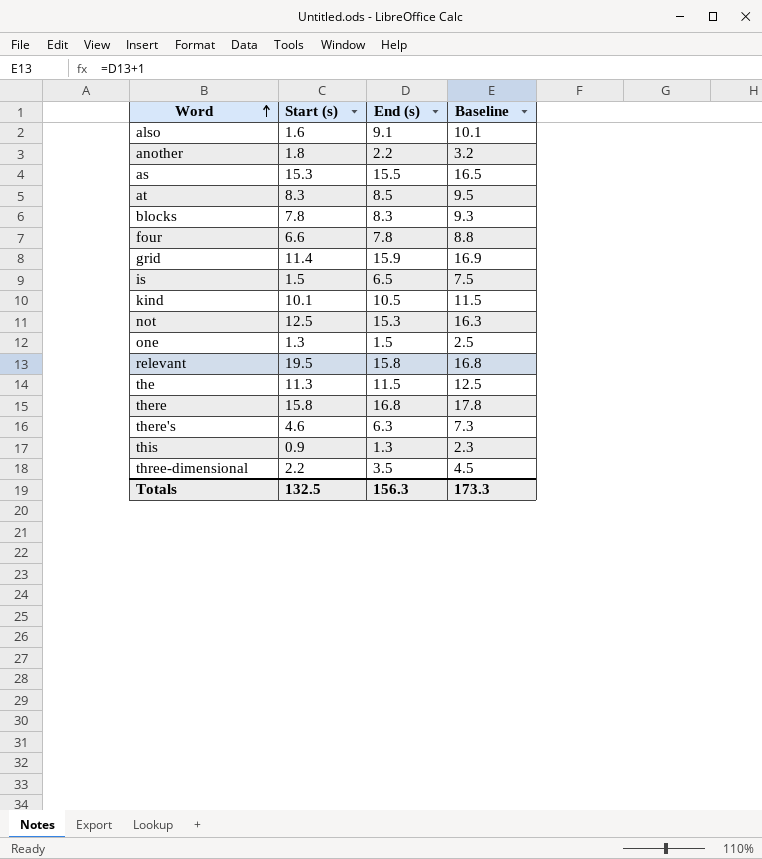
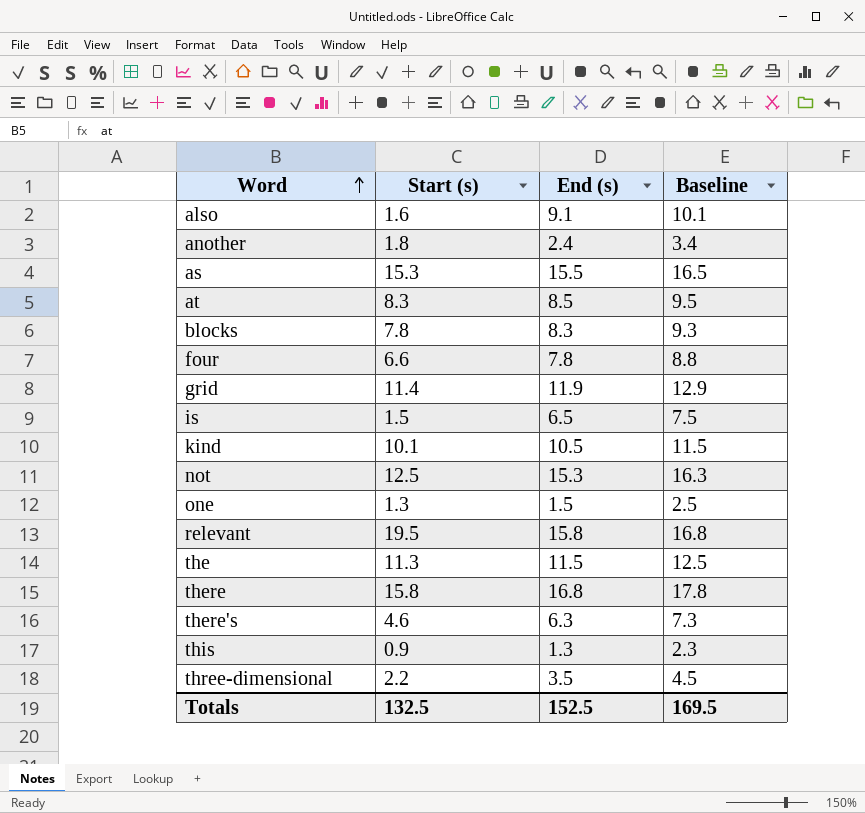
another | End (s): 2.2 -> 2.4
another | Baseline: 3.2 -> 3.4
grid | End (s): 15.9 -> 11.9
grid | Baseline: 16.9 -> 12.9
Totals | End (s): 156.3 -> 152.5
Totals | Baseline: 173.3 -> 169.5

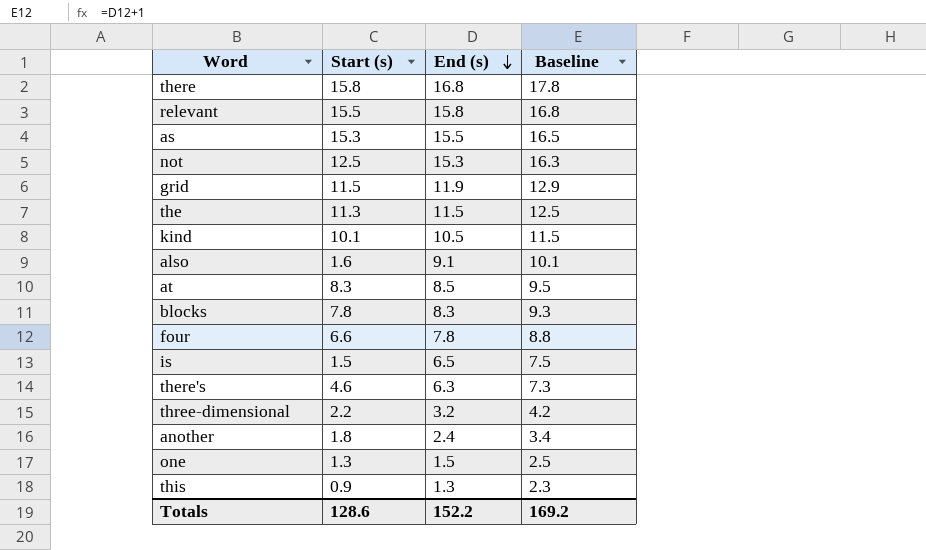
row order: Word ascending -> End (s) descending
relevant | Start (s): 19.5 -> 15.5
grid | Start (s): 11.4 -> 11.5
three-dimensional | End (s): 3.5 -> 3.2
three-dimensional | Baseline: 4.5 -> 4.2
Totals | Start (s): 132.5 -> 128.6
Totals | End (s): 152.5 -> 152.2
Totals | Baseline: 169.5 -> 169.2

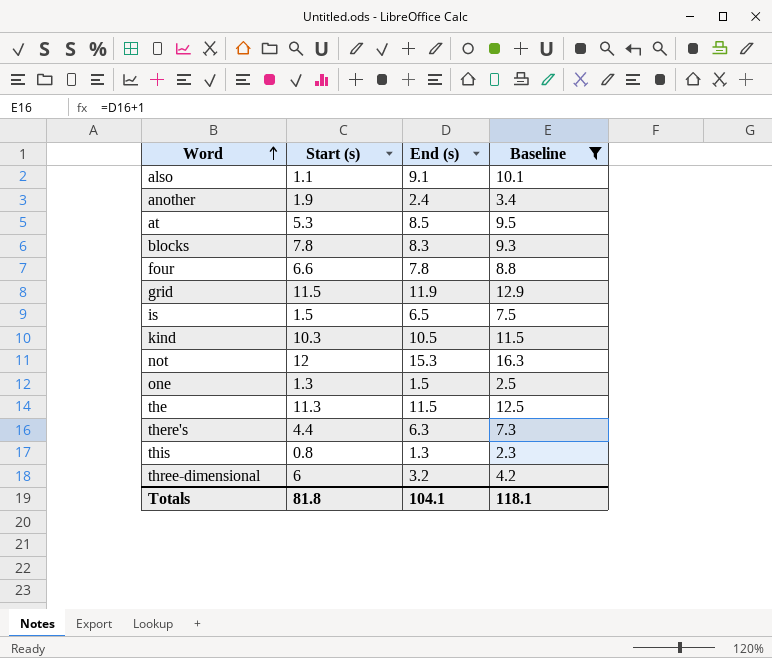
filter: none -> Baseline <= 16.3
row order: End (s) descending -> Word ascending
also | Start (s): 1.6 -> 1.1
another | Start (s): 1.8 -> 1.9
at | Start (s): 8.3 -> 5.3
kind | Start (s): 10.1 -> 10.3
not | Start (s): 12.5 -> 12
there's | Start (s): 4.6 -> 4.4
this | Start (s): 0.9 -> 0.8
three-dimensional | Start (s): 2.2 -> 6
Totals | Start (s): 128.6 -> 81.8
Totals | End (s): 152.2 -> 104.1
Totals | Baseline: 169.2 -> 118.1

